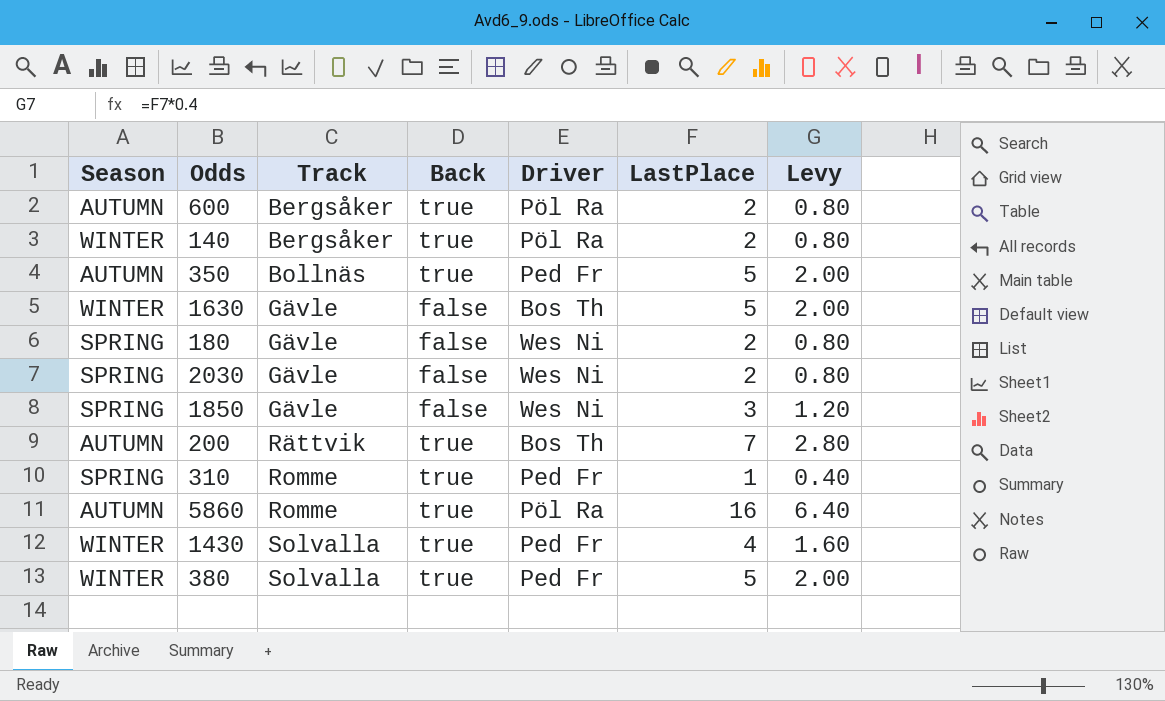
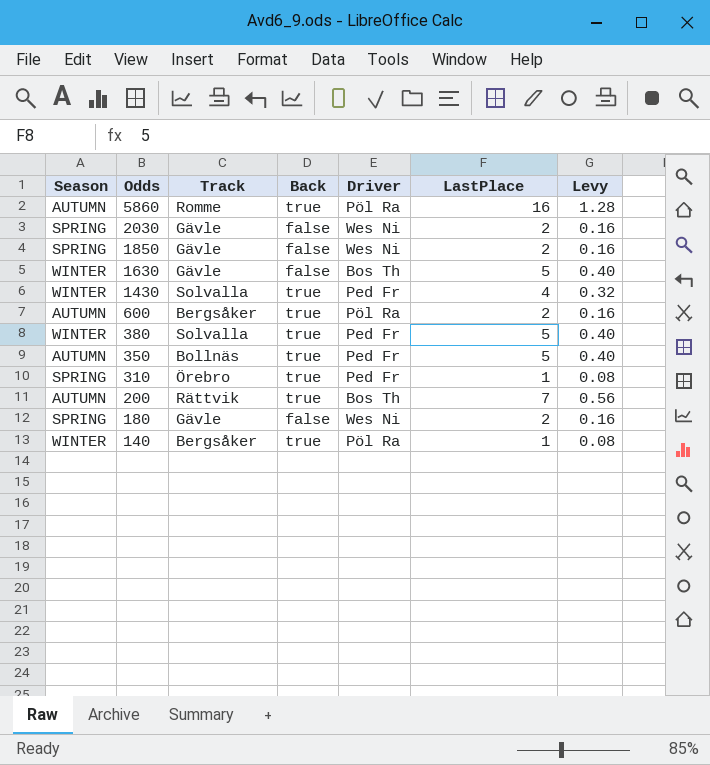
row order: Track ascending -> Odds descending
column Levy | formula: [LastPlace] * 0.4 -> [LastPlace] * 0.08
1850 | LastPlace: 3 -> 2
310 | Track: Romme -> Örebro
140 | LastPlace: 2 -> 1

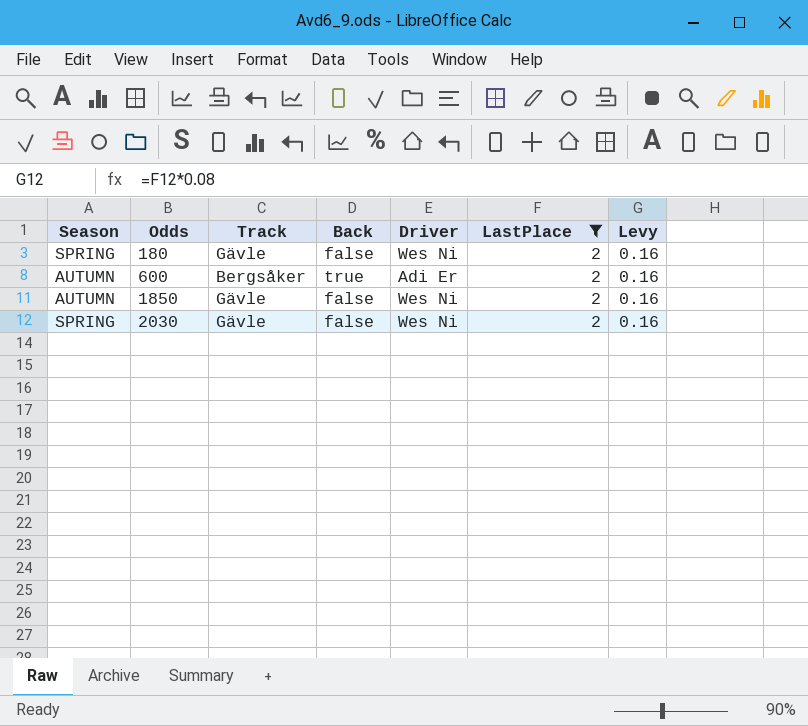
filter: none -> LastPlace = 2
row order: Odds descending -> Odds ascending
600 | Driver: Pöl Ra -> Adi Er
1850 | Season: SPRING -> AUTUMN

